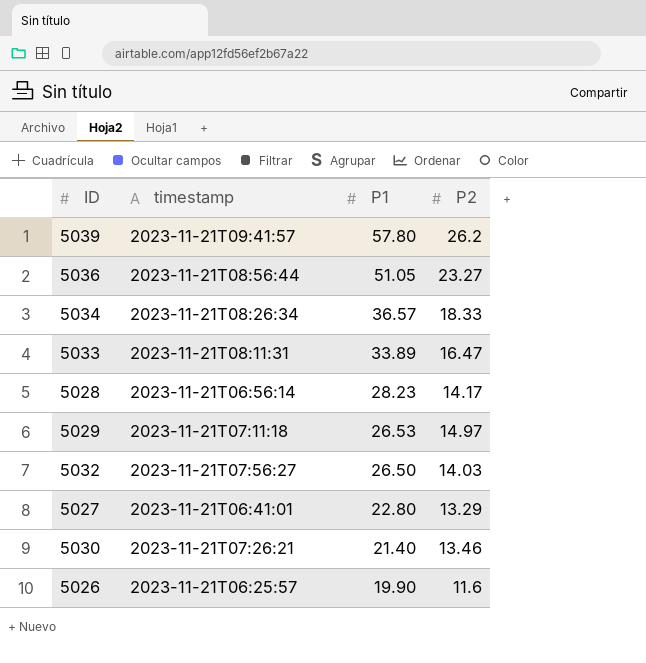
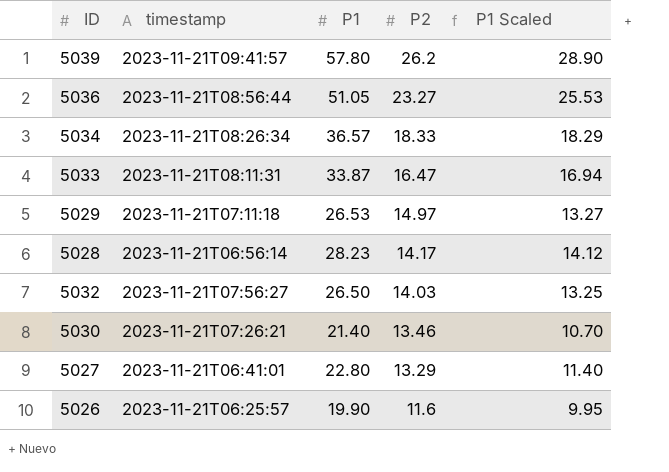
row order: P1 descending -> P2 descending
column P1 Scaled | formula: none -> [P1] * 0.5
5033 | P1: 33.89 -> 33.87

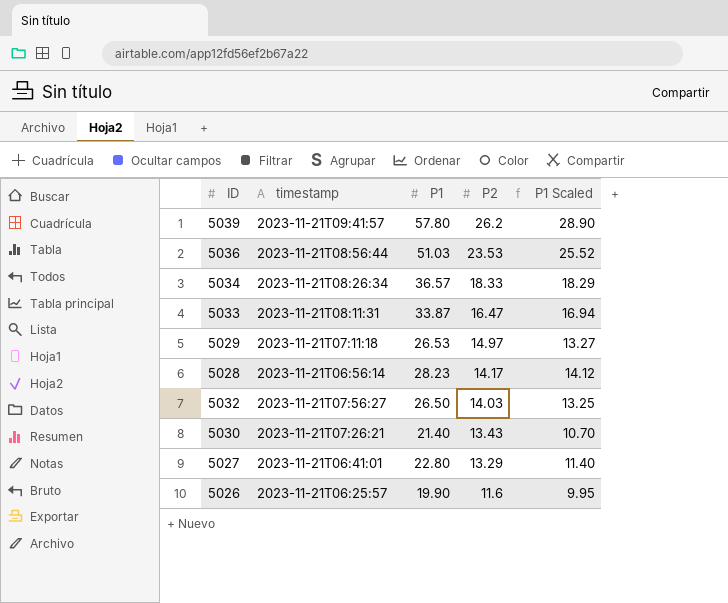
5036 | P1: 51.05 -> 51.03
5036 | P2: 23.27 -> 23.53
5036 | P1 Scaled: 25.53 -> 25.52
5030 | P2: 13.46 -> 13.43

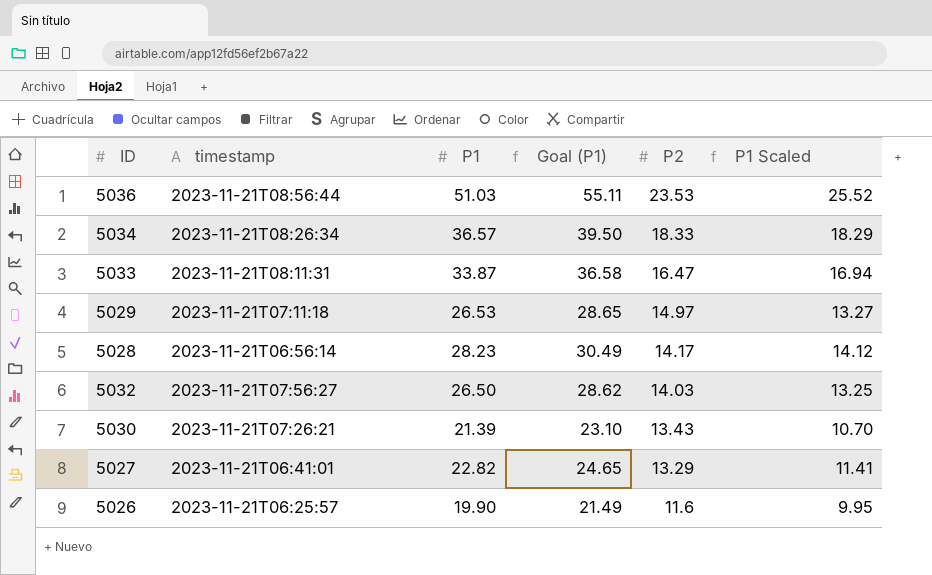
column Goal (P1) | formula: none -> [P1] * 1.08
row 5039: 2023-11-21T09:41:57 | 57.80 | 26.2 | 28.90 -> none
5030 | P1: 21.40 -> 21.39
5027 | P1: 22.80 -> 22.82
5027 | P1 Scaled: 11.40 -> 11.41

